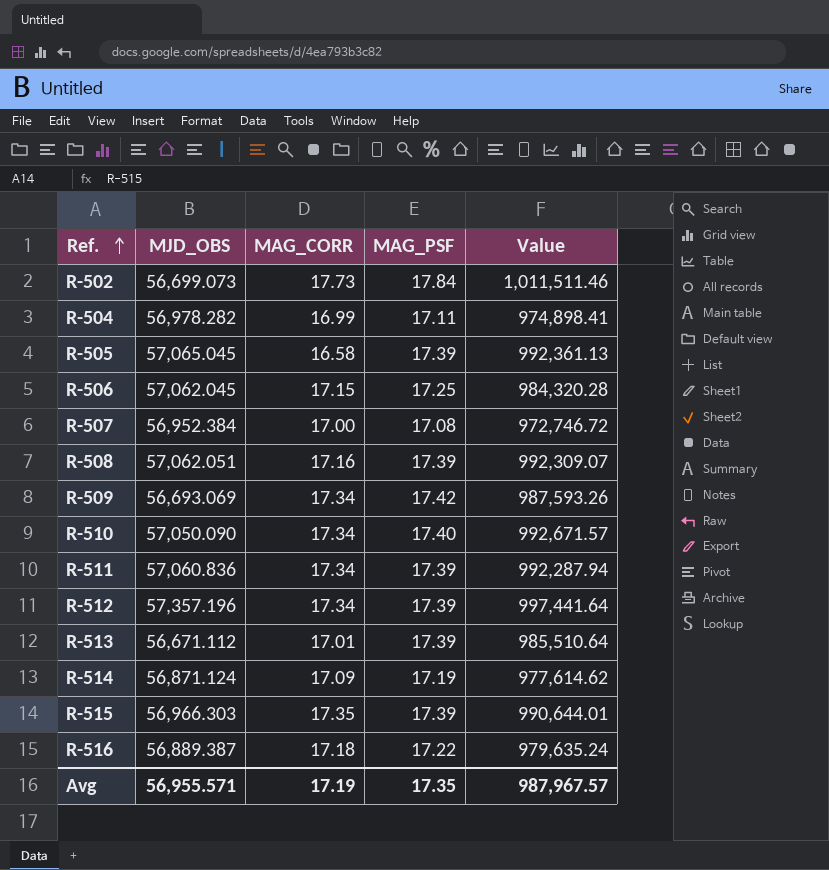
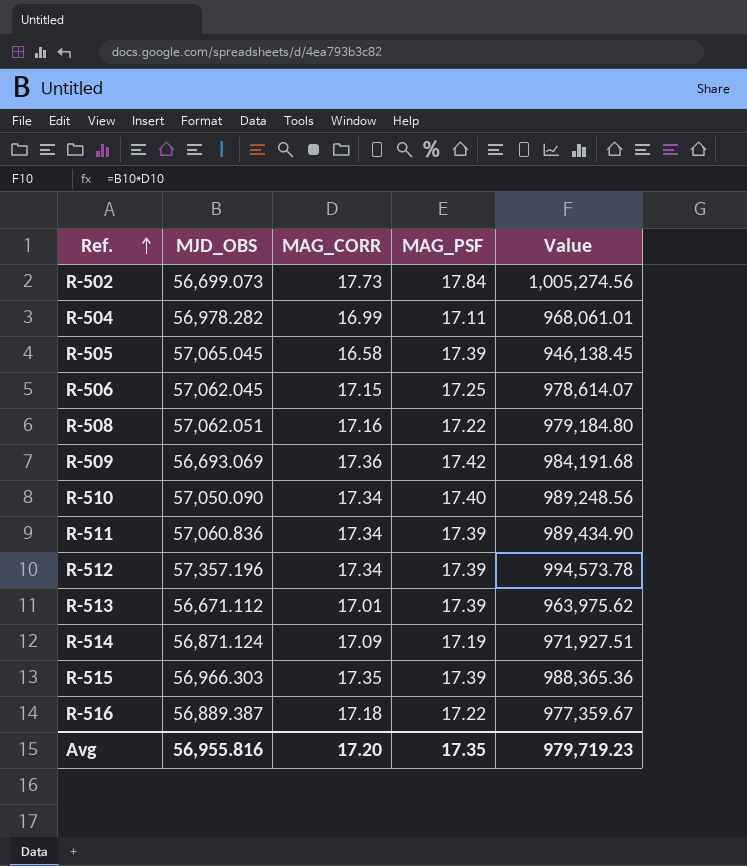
column Value | formula: [MJD_OBS] * [MAG_PSF] -> [MJD_OBS] * [MAG_CORR]
row R-507: 56,952.384 | 17.00 | 17.08 | 972,746.72 -> none
R-508 | MAG_PSF: 17.39 -> 17.22
R-509 | MAG_CORR: 17.34 -> 17.36
Avg | MJD_OBS: 56,955.571 -> 56,955.816
Avg | MAG_CORR: 17.19 -> 17.20
Avg | Value: 987,967.57 -> 979,719.23

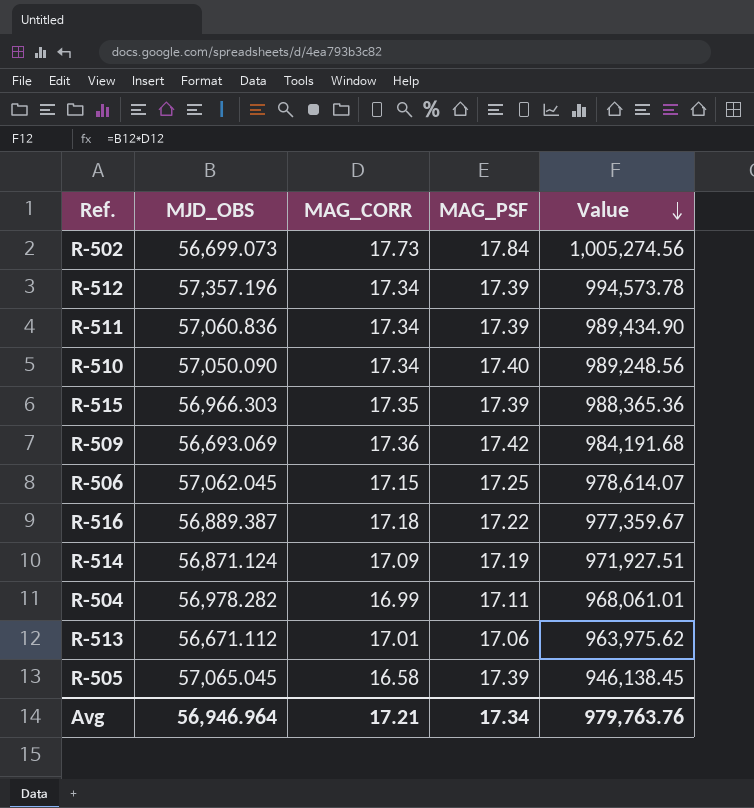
row order: Ref. ascending -> Value descending
row R-508: 57,062.051 | 17.16 | 17.22 | 979,184.80 -> none
R-513 | MAG_PSF: 17.39 -> 17.06
Avg | MJD_OBS: 56,955.816 -> 56,946.964
Avg | MAG_CORR: 17.20 -> 17.21
Avg | MAG_PSF: 17.35 -> 17.34
Avg | Value: 979,719.23 -> 979,763.76

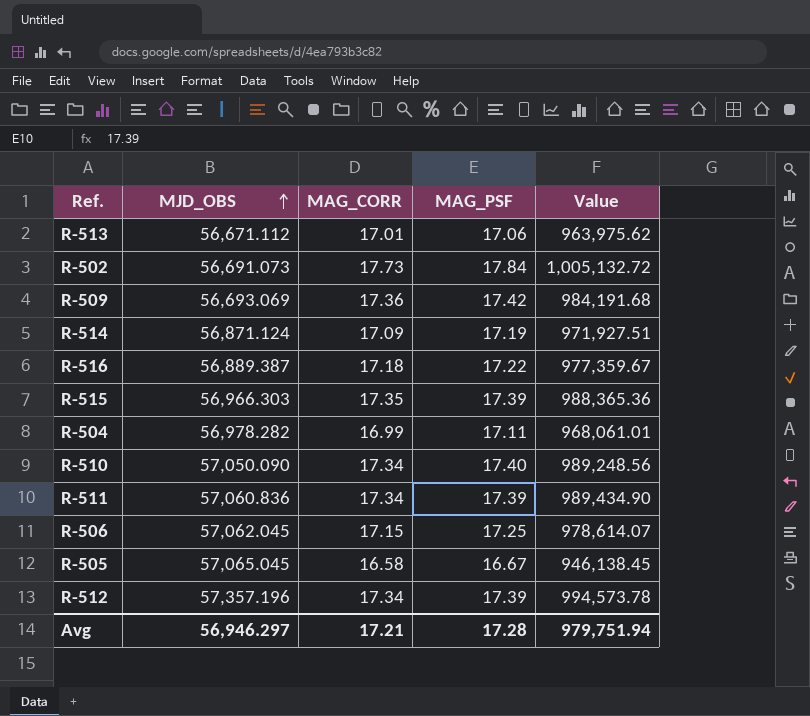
row order: Value descending -> MJD_OBS ascending
R-502 | MJD_OBS: 56,699.073 -> 56,691.073
R-502 | Value: 1,005,274.56 -> 1,005,132.72
R-505 | MAG_PSF: 17.39 -> 16.67
Avg | MJD_OBS: 56,946.964 -> 56,946.297
Avg | MAG_PSF: 17.34 -> 17.28
Avg | Value: 979,763.76 -> 979,751.94

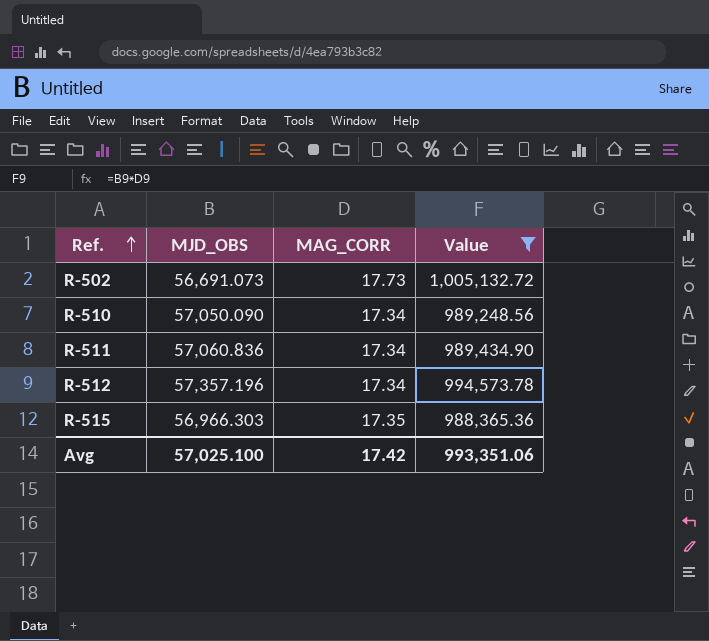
filter: none -> Value >= 988,365.36
row order: MJD_OBS ascending -> Ref. ascending
column MAG_PSF | position: 4 -> none
Avg | MJD_OBS: 56,946.297 -> 57,025.100
Avg | MAG_CORR: 17.21 -> 17.42
Avg | Value: 979,751.94 -> 993,351.06

